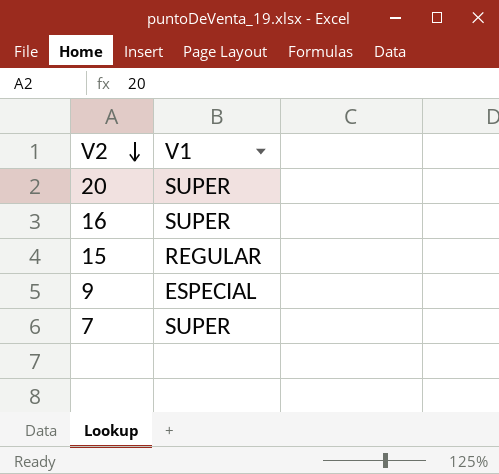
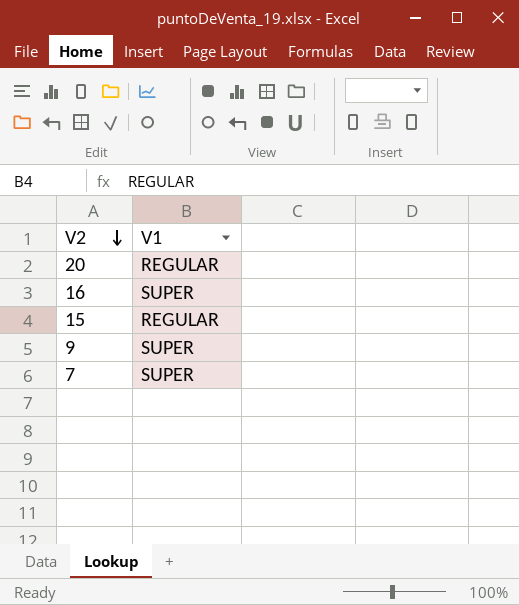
20 | V1: SUPER -> REGULAR
9 | V1: ESPECIAL -> SUPER

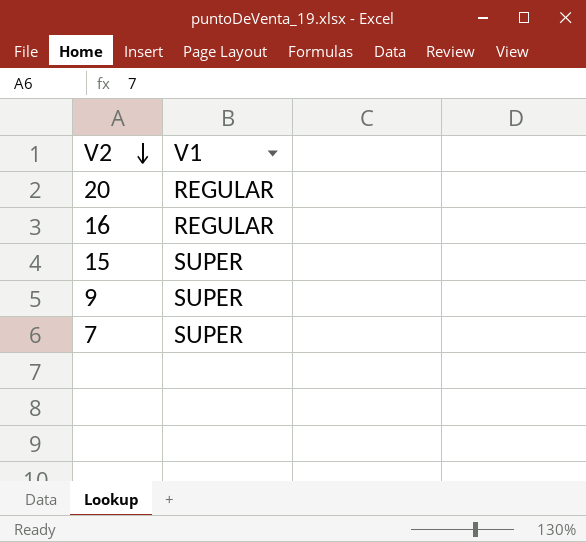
16 | V1: SUPER -> REGULAR
15 | V1: REGULAR -> SUPER

